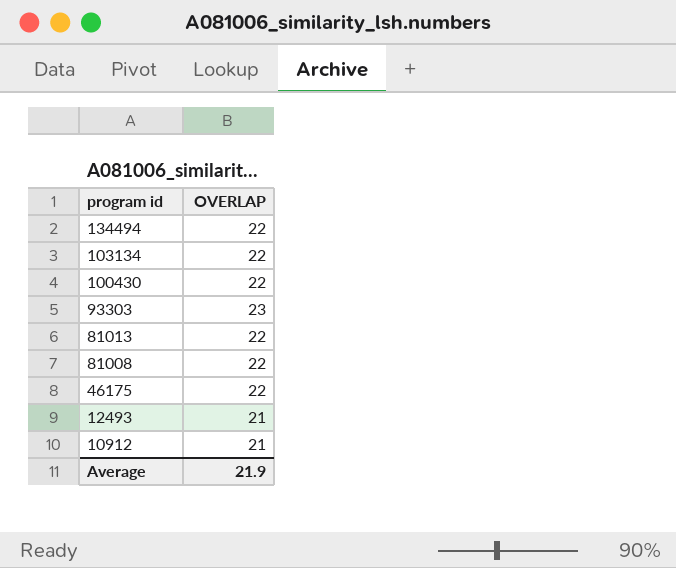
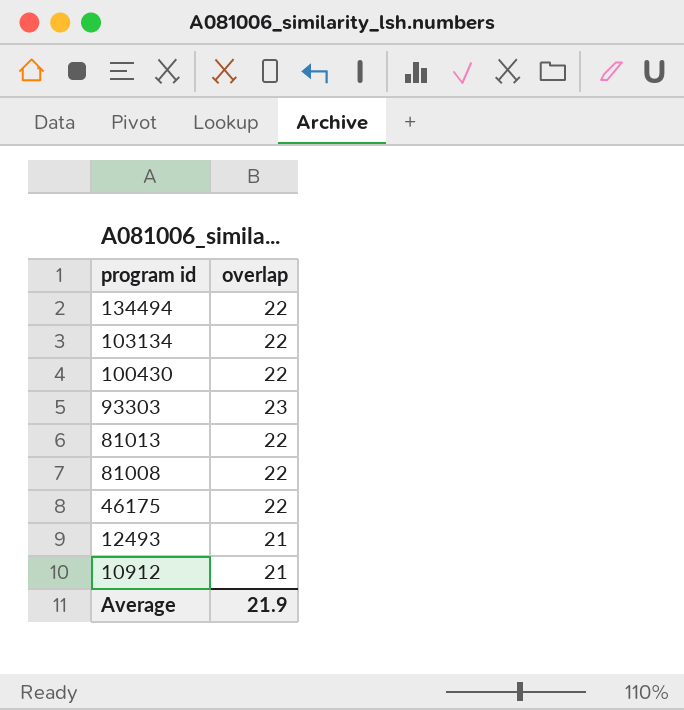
column name: OVERLAP -> overlap

